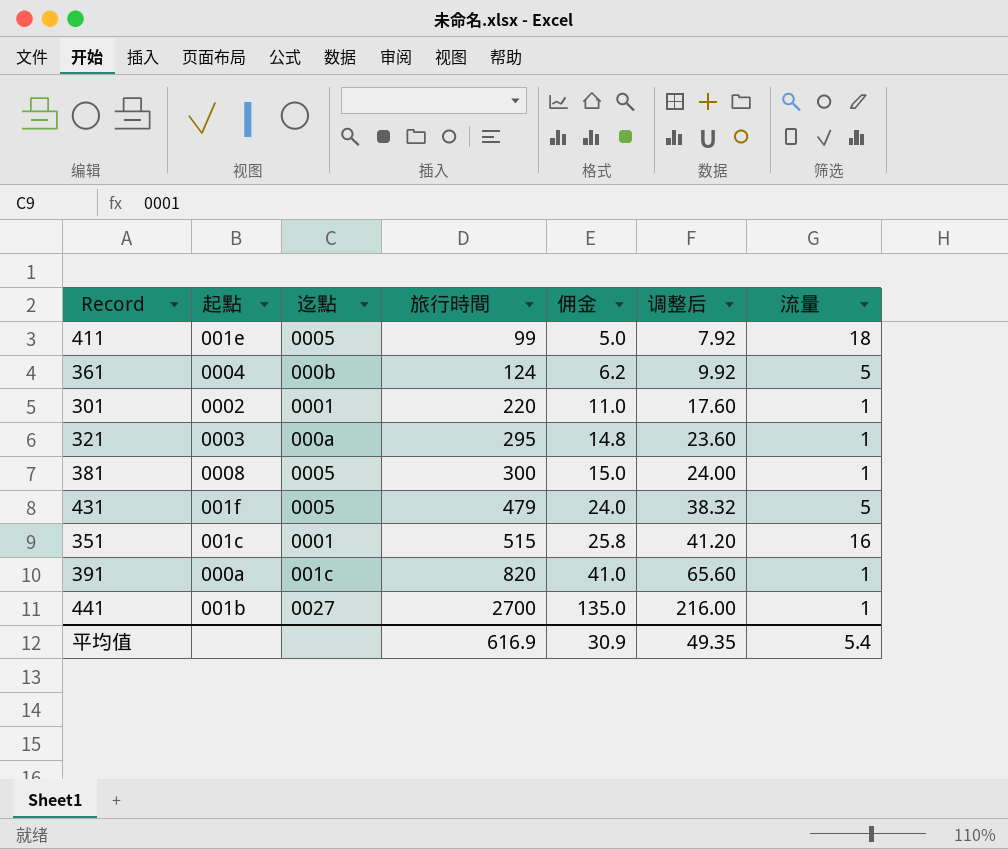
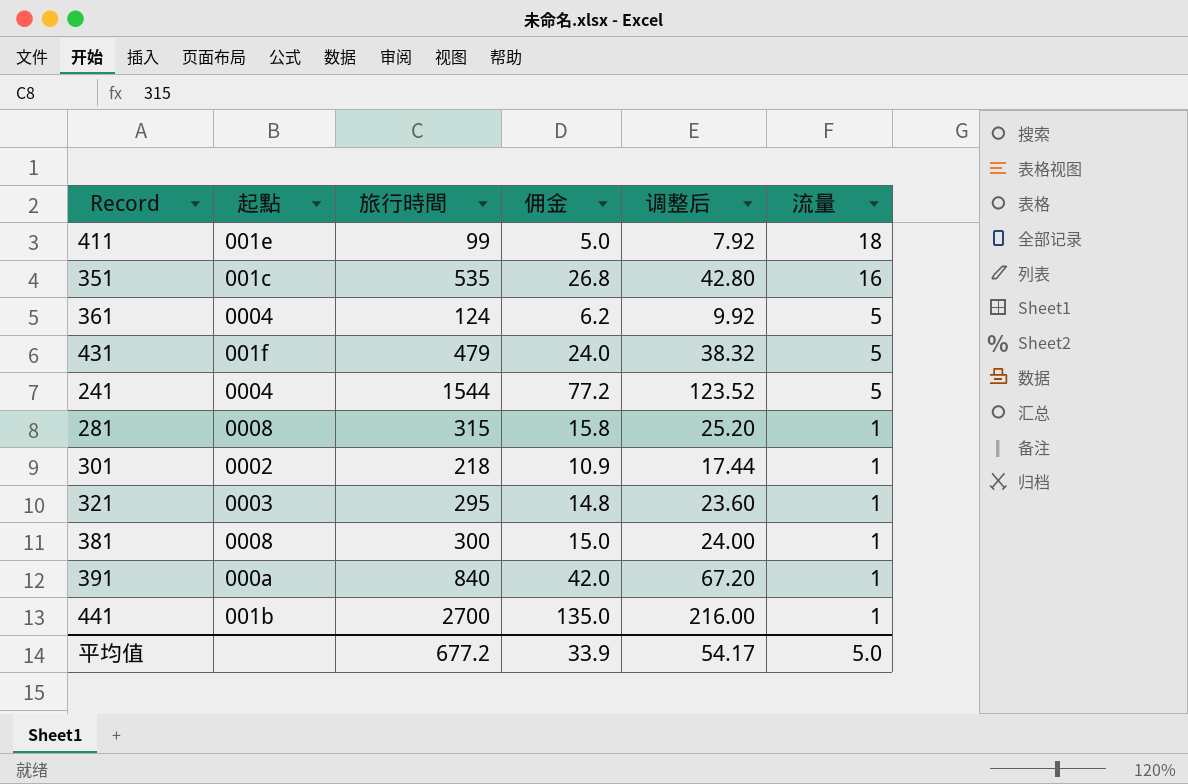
row order: 旅行時間 ascending -> 流量 descending
column 迄點 | position: 3 -> none
351 | 旅行時間: 515 -> 535
351 | 佣金: 25.8 -> 26.8
351 | 调整后: 41.20 -> 42.80
row 241: none -> 0004 | 1544 | 77.2 | 123.52 | 5
row 281: none -> 0008 | 315 | 15.8 | 25.20 | 1
301 | 旅行時間: 220 -> 218
301 | 佣金: 11.0 -> 10.9
301 | 调整后: 17.60 -> 17.44
391 | 旅行時間: 820 -> 840
391 | 佣金: 41.0 -> 42.0
391 | 调整后: 65.60 -> 67.20
平均值 | 旅行時間: 616.9 -> 677.2
平均值 | 佣金: 30.9 -> 33.9
平均值 | 调整后: 49.35 -> 54.17
平均值 | 流量: 5.4 -> 5.0

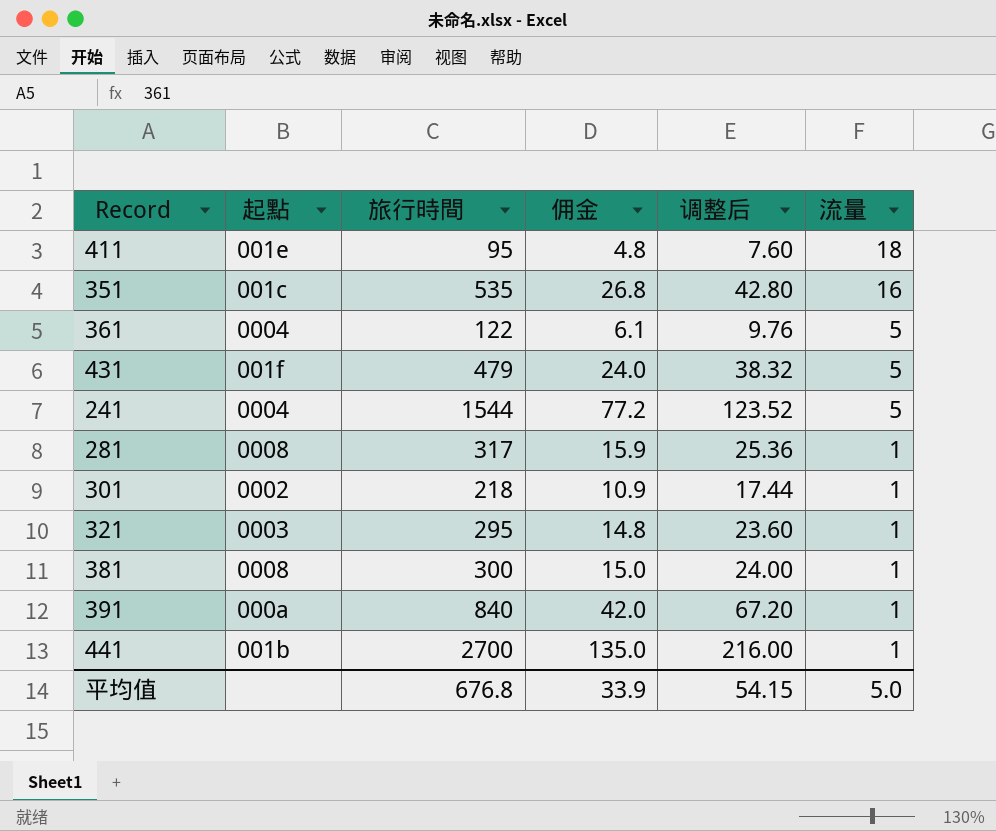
411 | 旅行時間: 99 -> 95
411 | 佣金: 5.0 -> 4.8
411 | 调整后: 7.92 -> 7.60
361 | 旅行時間: 124 -> 122
361 | 佣金: 6.2 -> 6.1
361 | 调整后: 9.92 -> 9.76
281 | 旅行時間: 315 -> 317
281 | 佣金: 15.8 -> 15.9
281 | 调整后: 25.20 -> 25.36
平均值 | 旅行時間: 677.2 -> 676.8
平均值 | 调整后: 54.17 -> 54.15

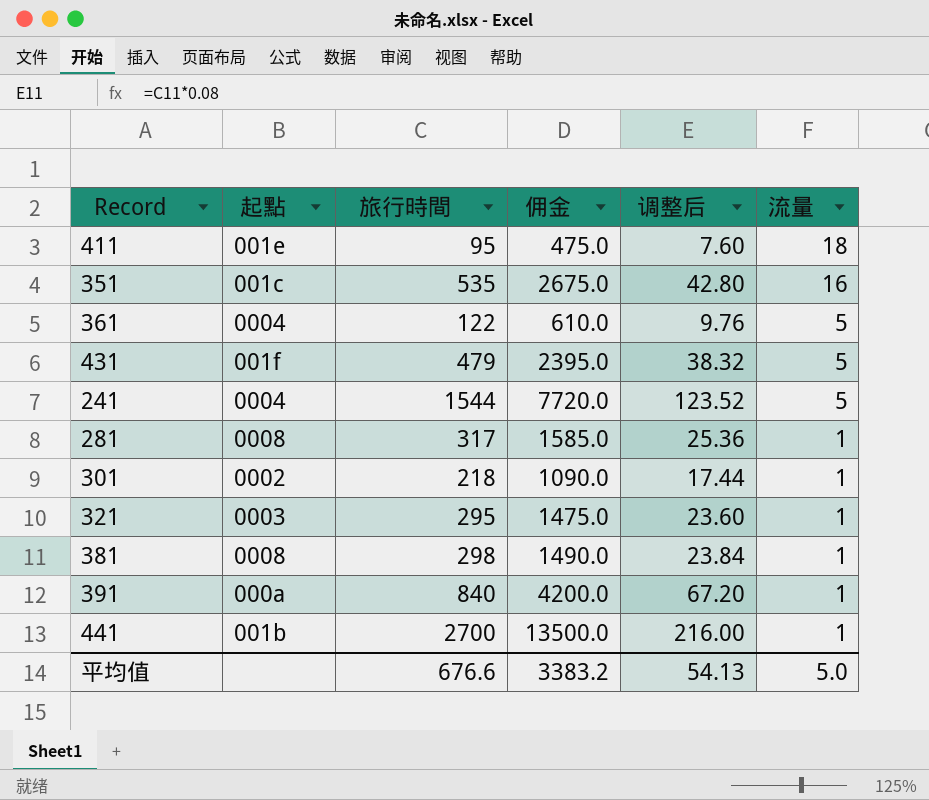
column 佣金 | formula: [旅行時間] * 0.05 -> [旅行時間] * 5
381 | 旅行時間: 300 -> 298
381 | 调整后: 24.00 -> 23.84
平均值 | 旅行時間: 676.8 -> 676.6
平均值 | 佣金: 33.9 -> 3383.2
平均值 | 调整后: 54.15 -> 54.13

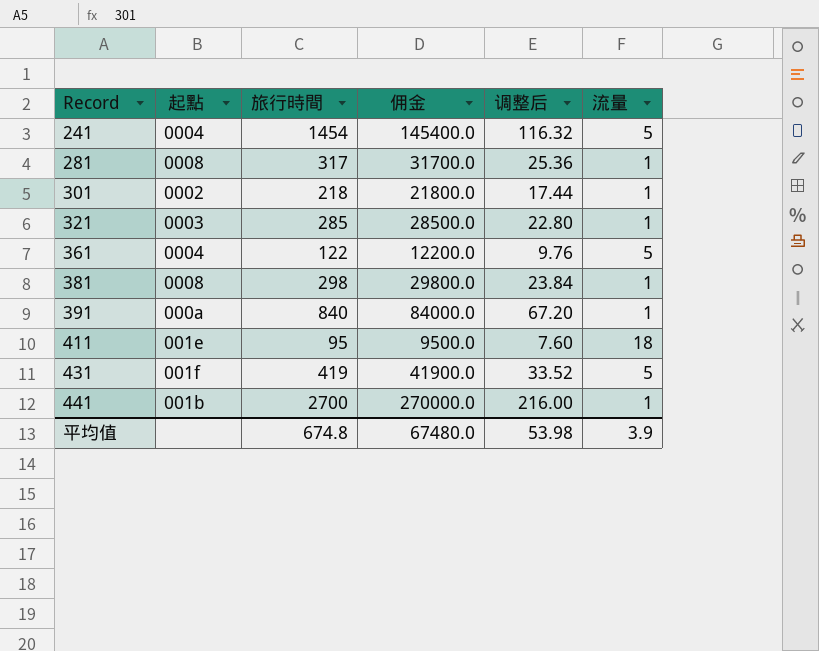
row order: 流量 descending -> Record ascending
column 佣金 | formula: [旅行時間] * 5 -> [旅行時間] * 100
row 351: 001c | 535 | 2675.0 | 42.80 | 16 -> none
241 | 旅行時間: 1544 -> 1454
241 | 调整后: 123.52 -> 116.32
321 | 旅行時間: 295 -> 285
321 | 调整后: 23.60 -> 22.80
431 | 旅行時間: 479 -> 419
431 | 调整后: 38.32 -> 33.52
平均值 | 旅行時間: 676.6 -> 674.8
平均值 | 佣金: 3383.2 -> 67480.0
平均值 | 调整后: 54.13 -> 53.98
平均值 | 流量: 5.0 -> 3.9

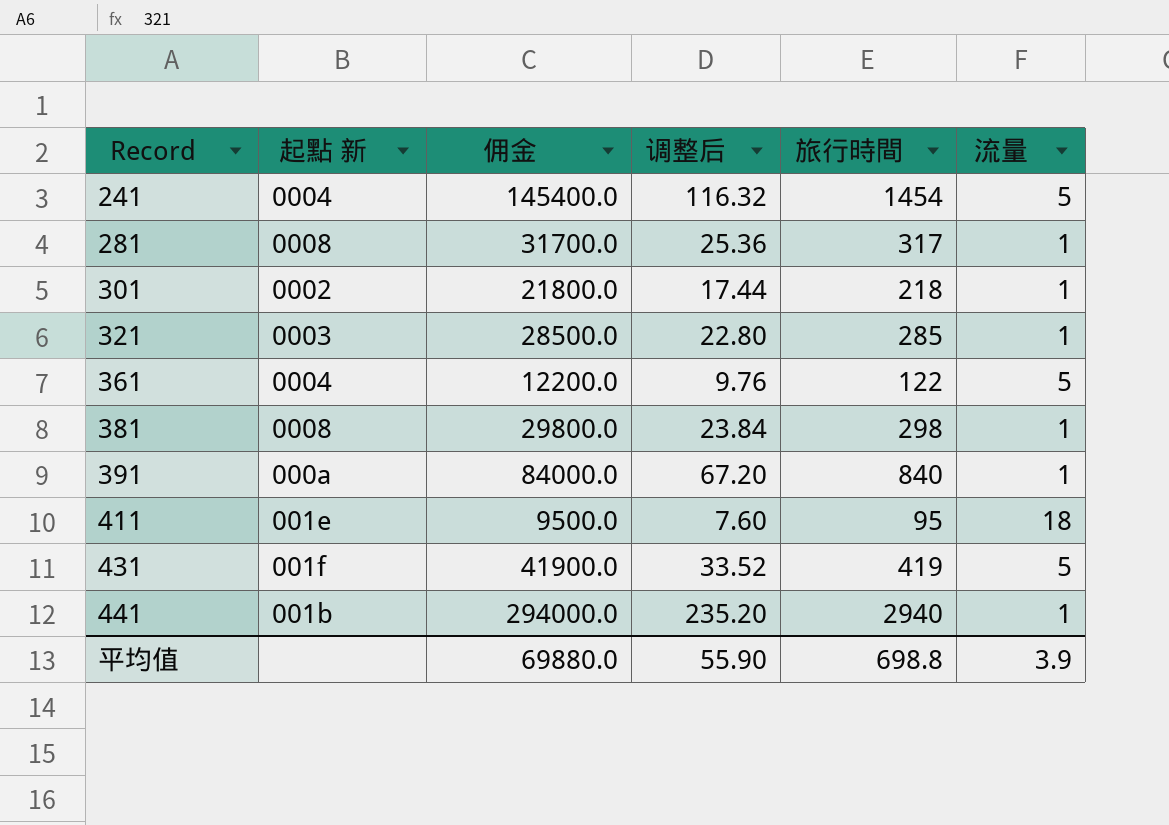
column name: 起點 -> 起點 新
column 旅行時間 | position: 3 -> 5
441 | 佣金: 270000.0 -> 294000.0
441 | 调整后: 216.00 -> 235.20
441 | 旅行時間: 2700 -> 2940
平均值 | 佣金: 67480.0 -> 69880.0
平均值 | 调整后: 53.98 -> 55.90
平均值 | 旅行時間: 674.8 -> 698.8

